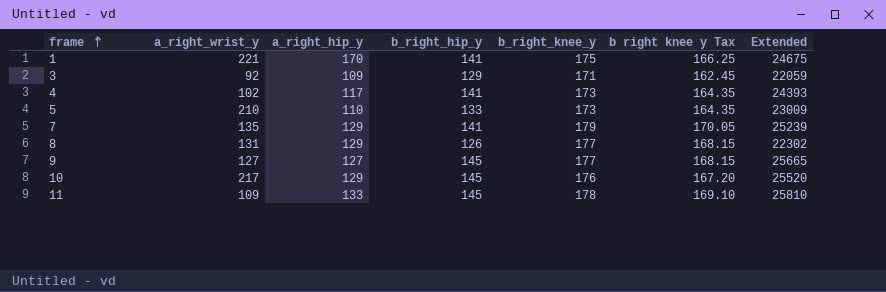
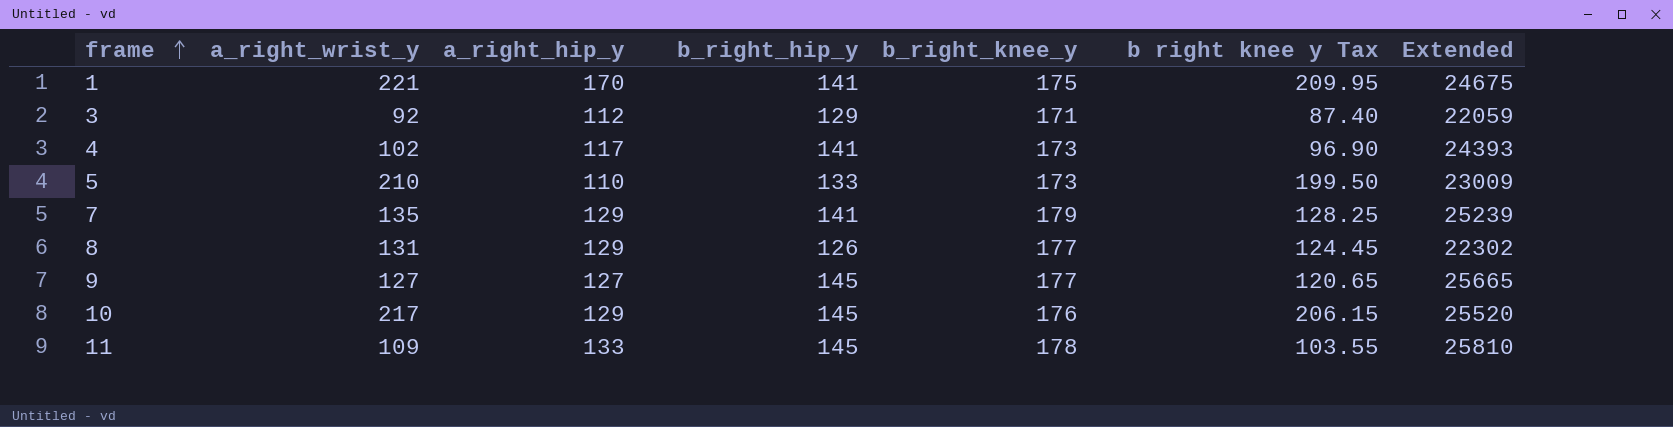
column b right knee y Tax | formula: [b_right_knee_y] * 0.95 -> [a_right_wrist_y] * 0.95
3 | a_right_hip_y: 109 -> 112

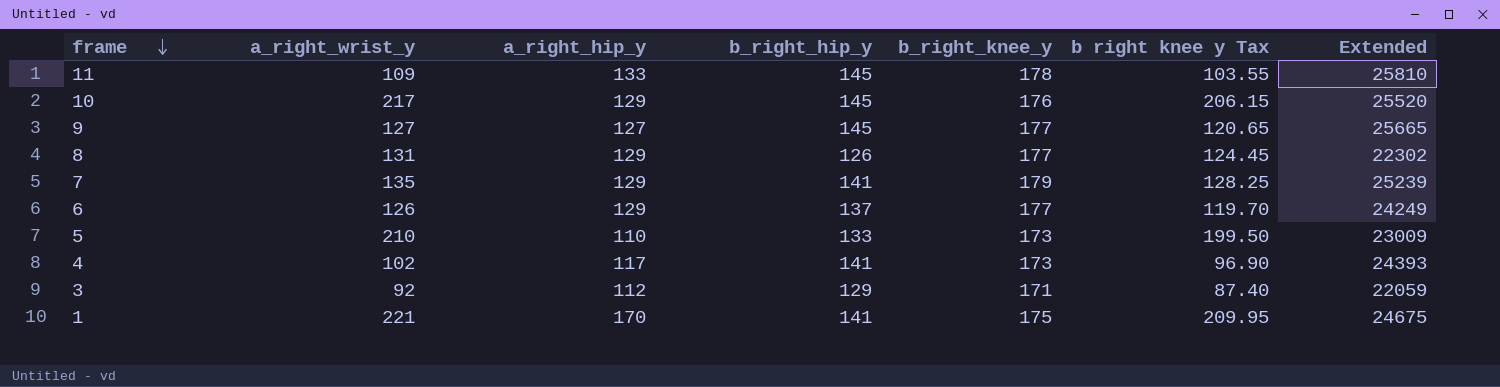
row order: frame ascending -> frame descending
row 6: none -> 126 | 129 | 137 | 177 | 119.70 | 24249

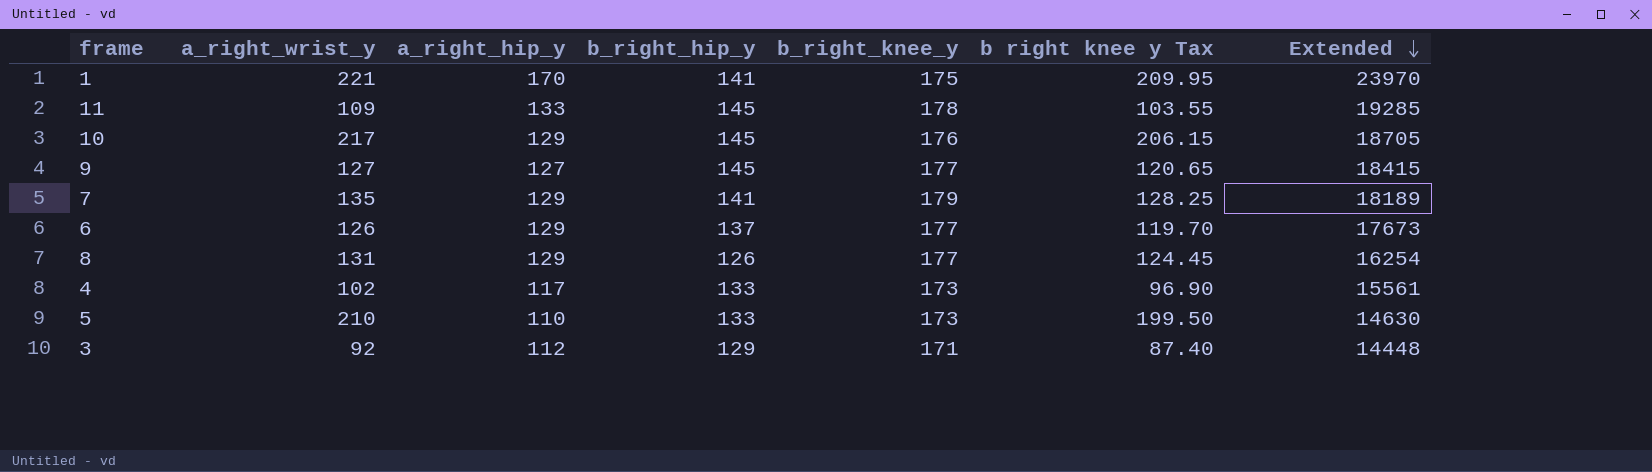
row order: frame descending -> Extended descending
column Extended | formula: [b_right_hip_y] * [b_right_knee_y] -> [a_right_hip_y] * [b_right_hip_y]
4 | b_right_hip_y: 141 -> 133

